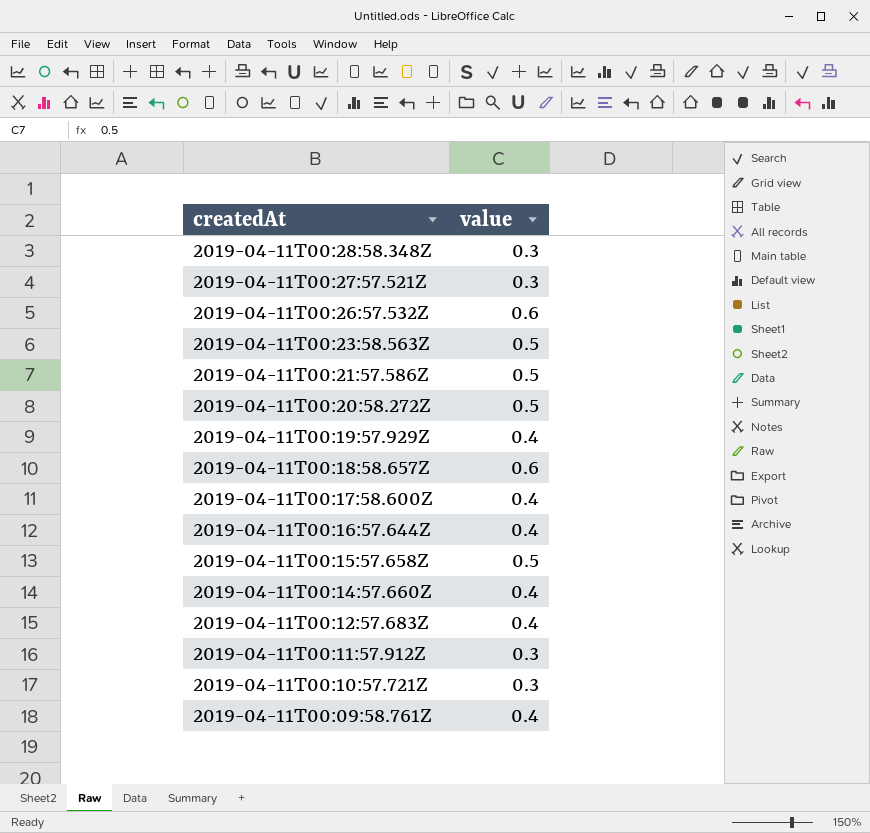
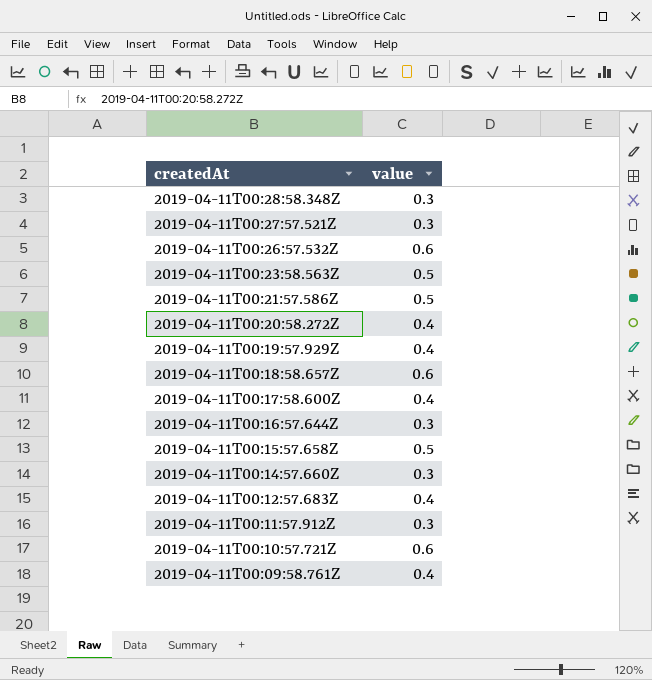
2019-04-11T00:20:58.272Z | value: 0.5 -> 0.4
2019-04-11T00:16:57.644Z | value: 0.4 -> 0.3
2019-04-11T00:14:57.660Z | value: 0.4 -> 0.3
2019-04-11T00:10:57.721Z | value: 0.3 -> 0.6

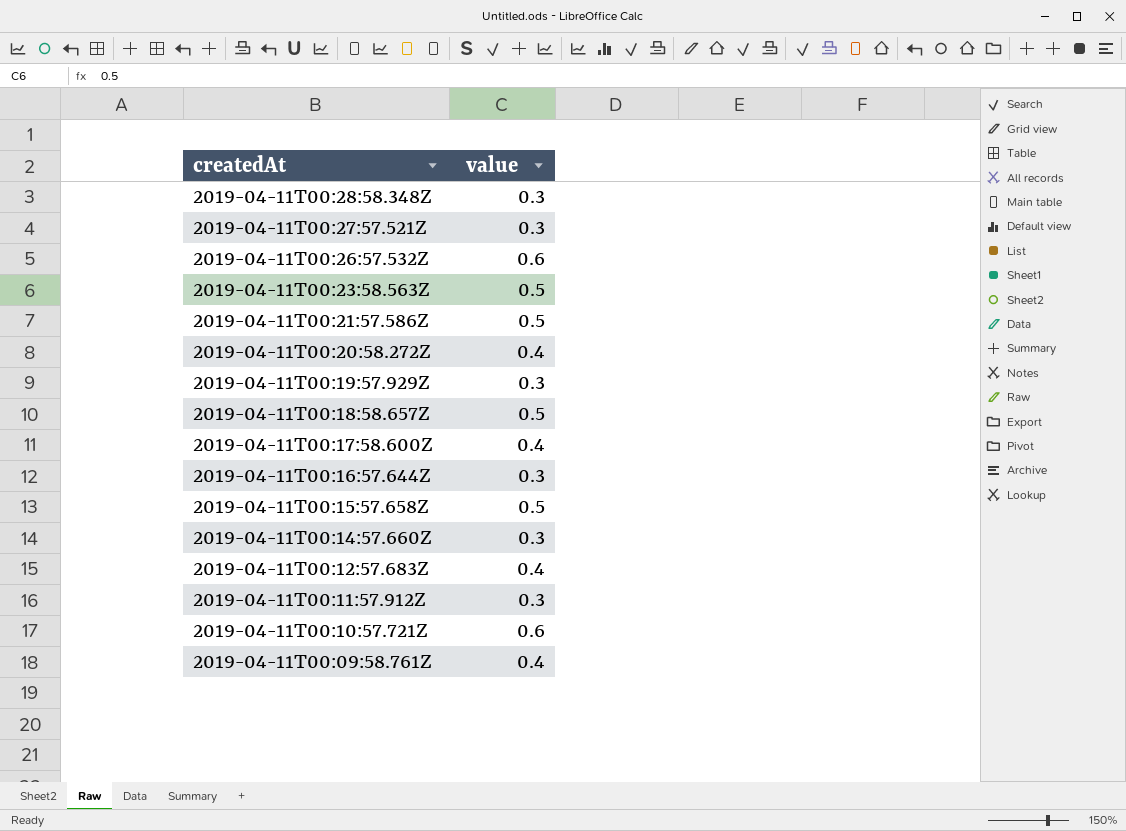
2019-04-11T00:19:57.929Z | value: 0.4 -> 0.3
2019-04-11T00:18:58.657Z | value: 0.6 -> 0.5

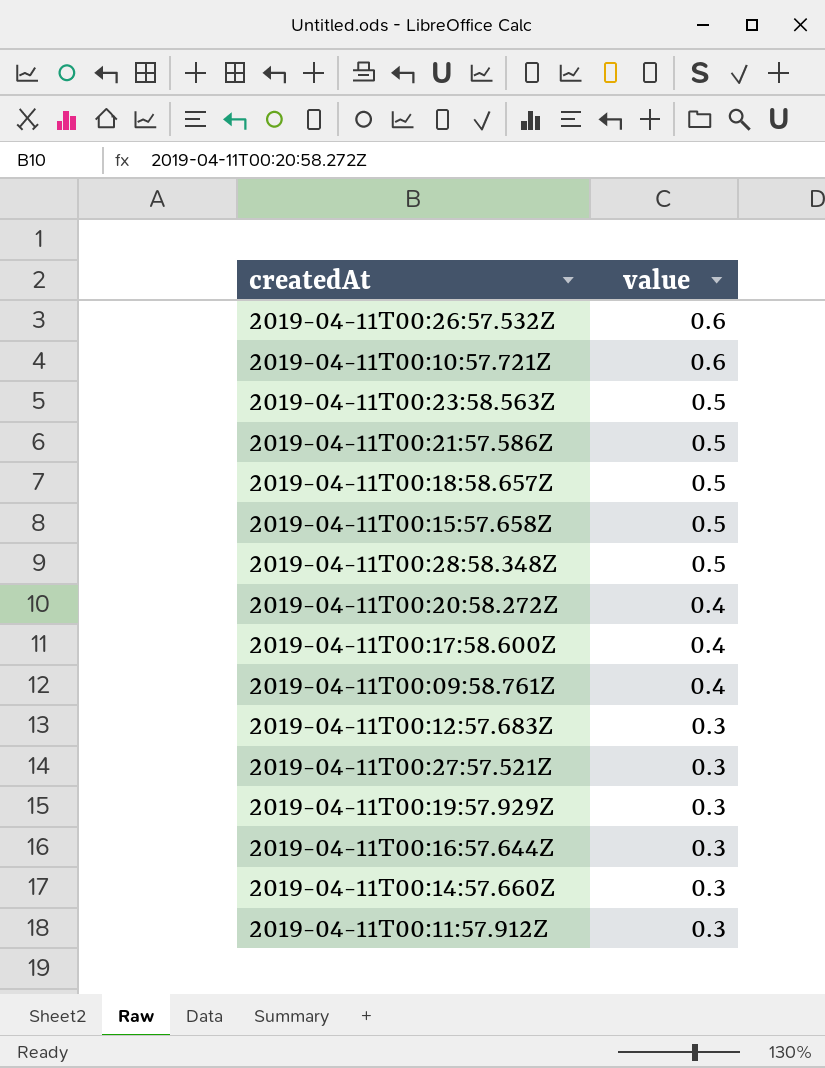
row order: createdAt descending -> value descending
2019-04-11T00:28:58.348Z | value: 0.3 -> 0.5
2019-04-11T00:12:57.683Z | value: 0.4 -> 0.3

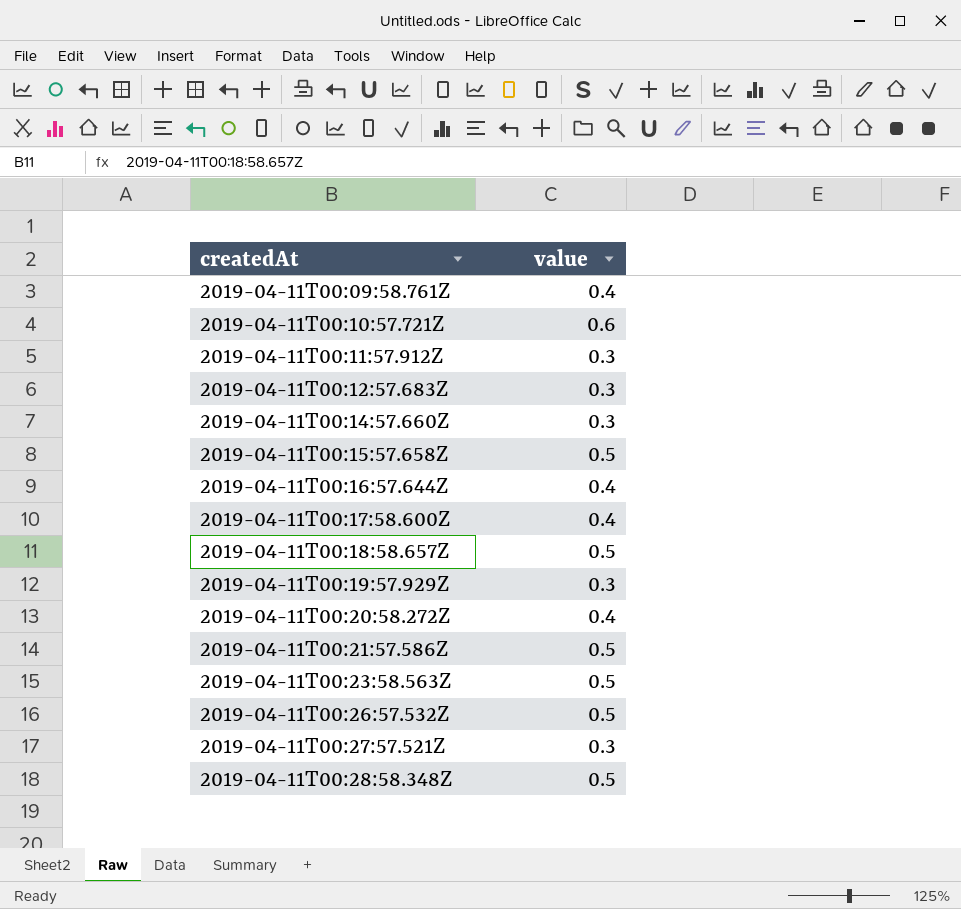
row order: value descending -> createdAt ascending
2019-04-11T00:16:57.644Z | value: 0.3 -> 0.4
2019-04-11T00:26:57.532Z | value: 0.6 -> 0.5

